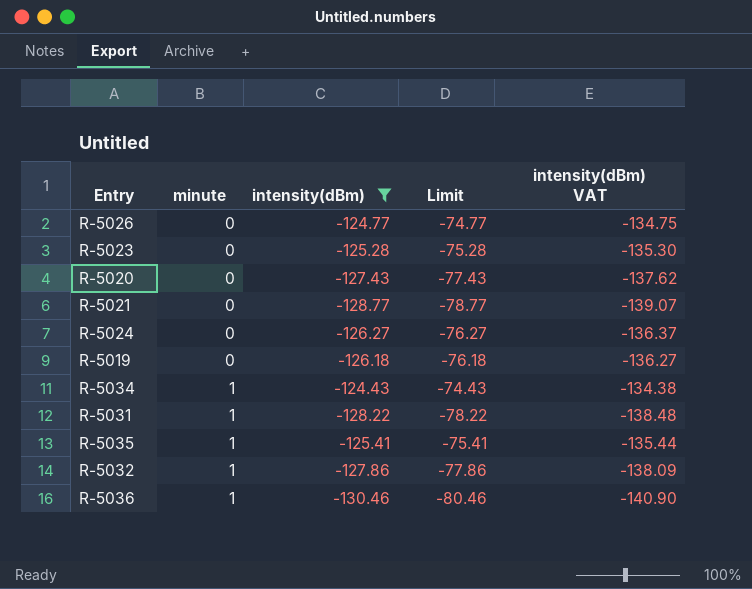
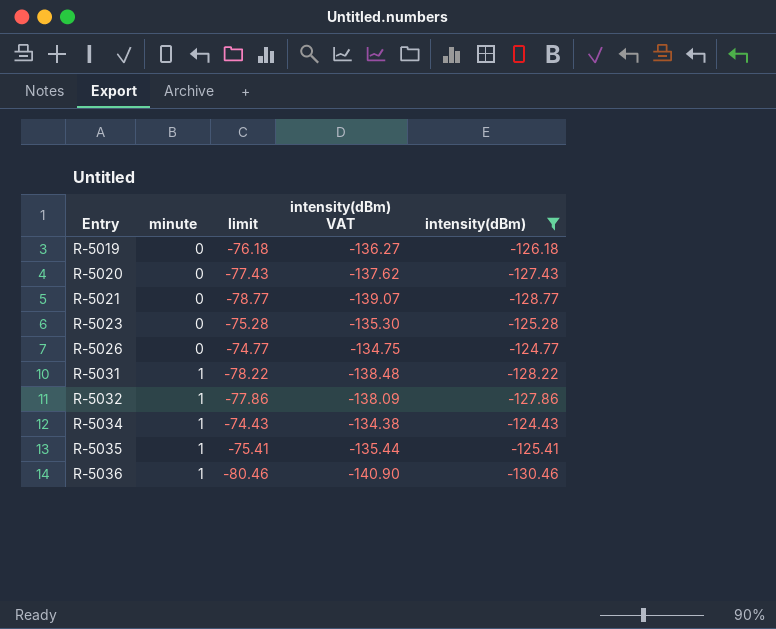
row order: minute ascending -> Entry ascending
column name: Limit -> limit
column intensity(dBm) | position: 3 -> 5
row R-5024: 0 | -126.27 | -76.27 | -136.37 -> none

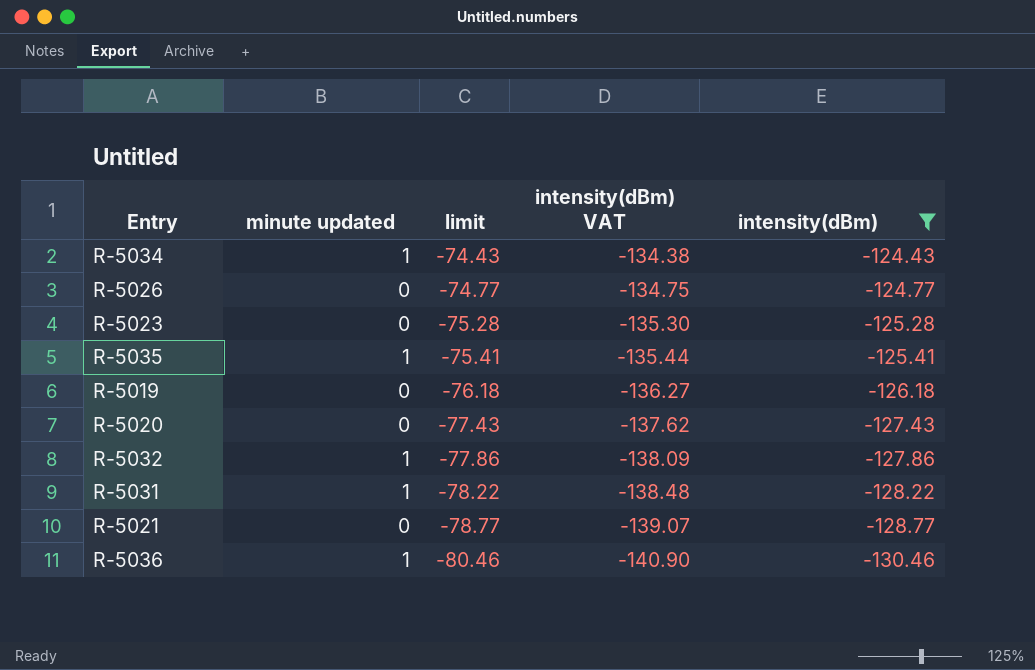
row order: Entry ascending -> limit descending
column name: minute -> minute updated

